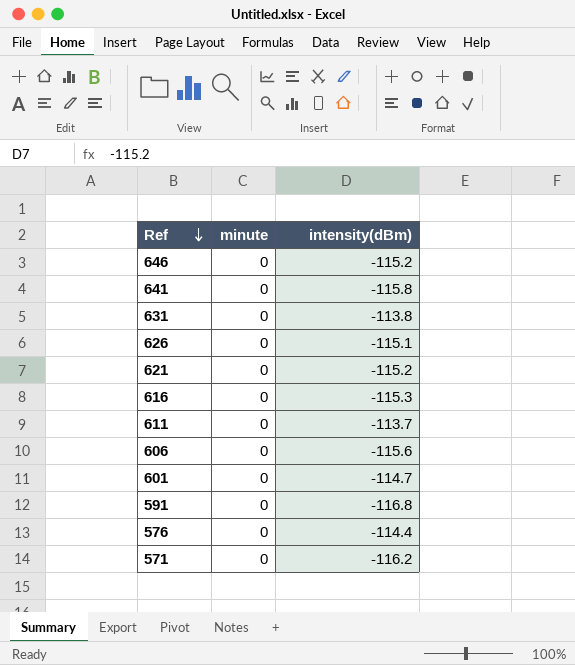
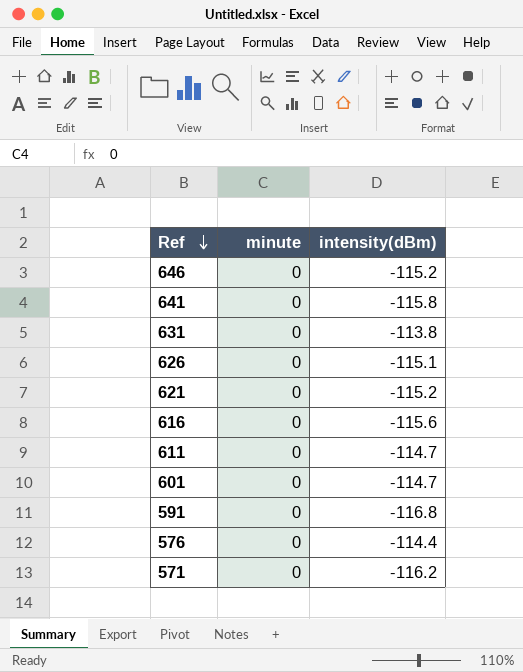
row 606: 0 | -115.6 -> none
616 | intensity(dBm): -115.3 -> -115.6
611 | intensity(dBm): -113.7 -> -114.7

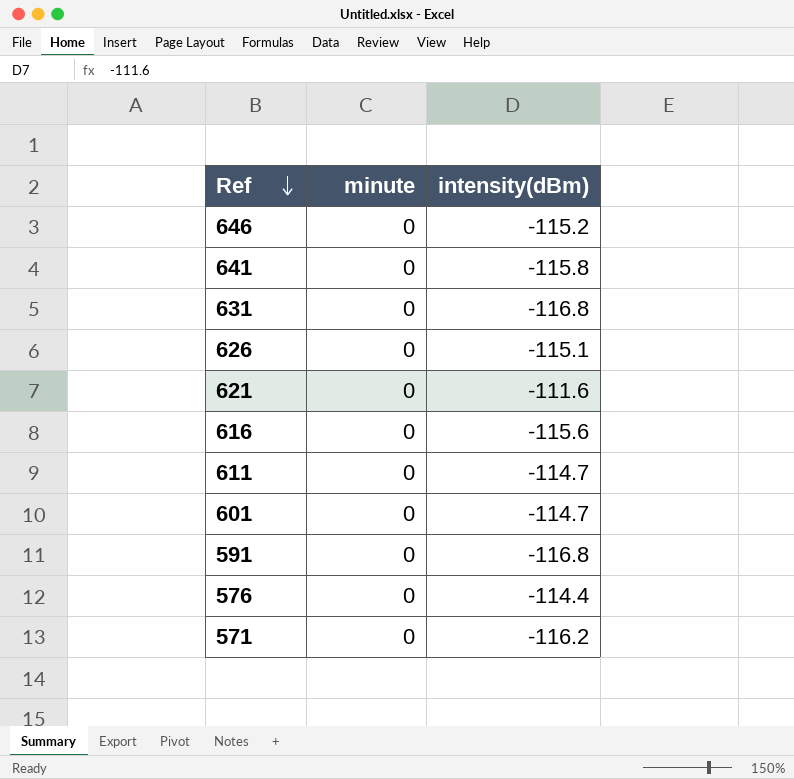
631 | intensity(dBm): -113.8 -> -116.8
621 | intensity(dBm): -115.2 -> -111.6

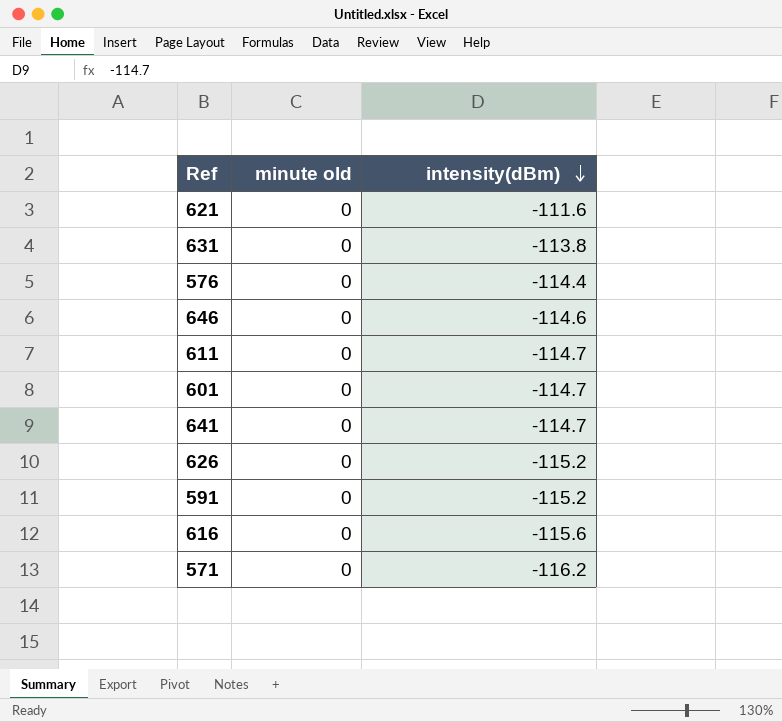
row order: Ref descending -> intensity(dBm) descending
column name: minute -> minute old
631 | intensity(dBm): -116.8 -> -113.8
646 | intensity(dBm): -115.2 -> -114.6
641 | intensity(dBm): -115.8 -> -114.7
626 | intensity(dBm): -115.1 -> -115.2
591 | intensity(dBm): -116.8 -> -115.2

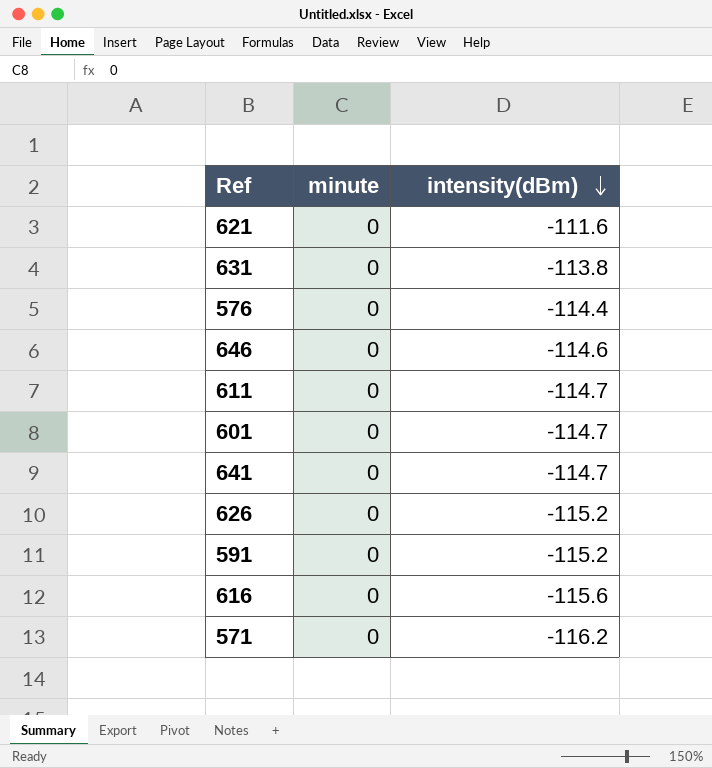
column name: minute old -> minute

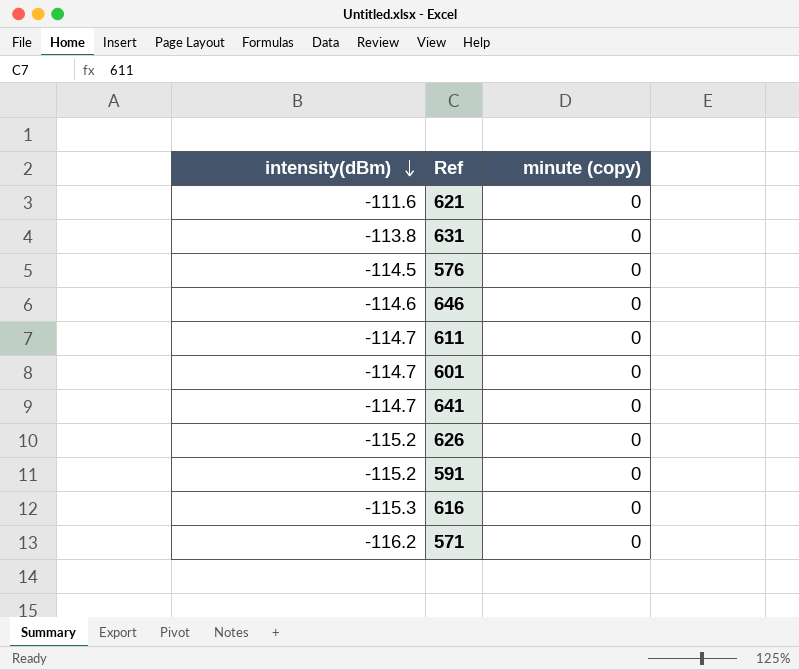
column intensity(dBm) | position: 3 -> 1
column name: minute -> minute (copy)
576 | intensity(dBm): -114.4 -> -114.5
616 | intensity(dBm): -115.6 -> -115.3

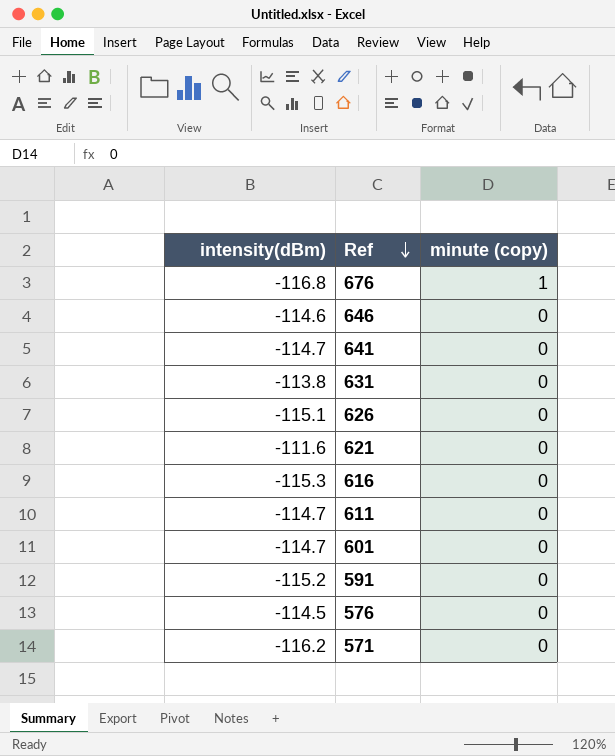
row order: intensity(dBm) descending -> Ref descending
row 676: none -> -116.8 | 1
626 | intensity(dBm): -115.2 -> -115.1

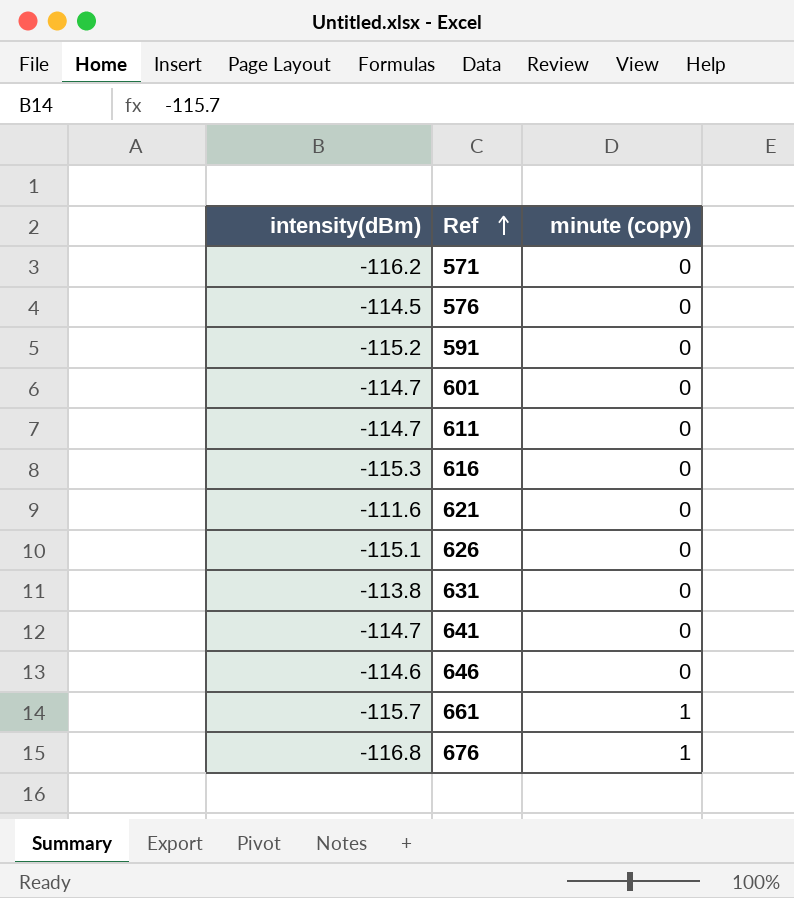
row order: Ref descending -> Ref ascending
row 661: none -> -115.7 | 1

